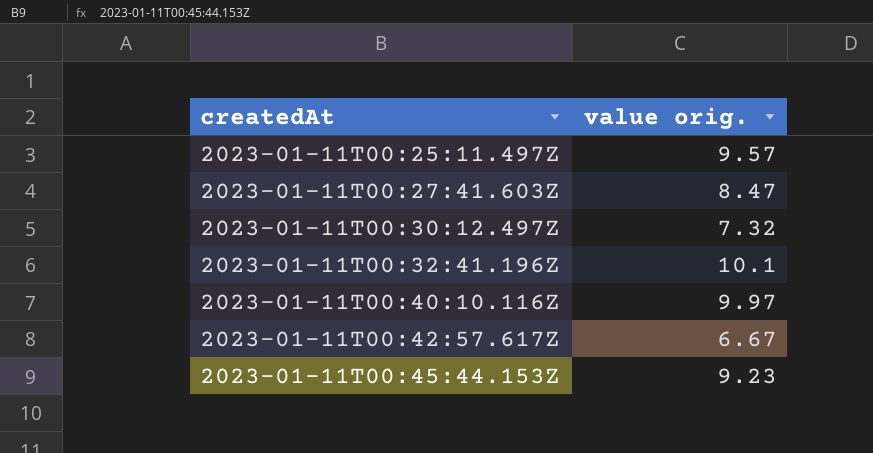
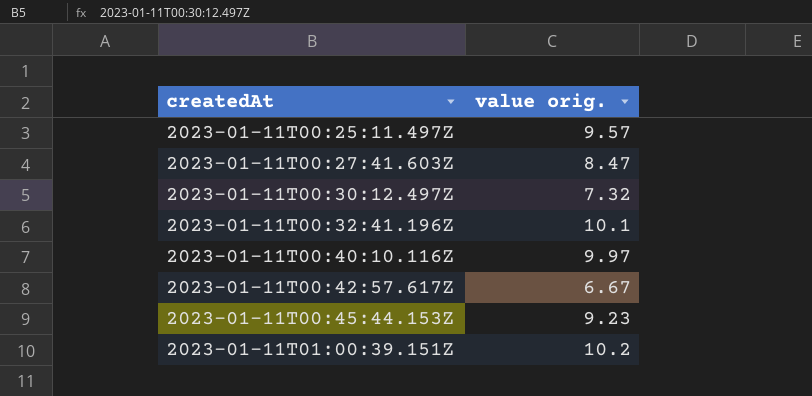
row 2023-01-11T01:00:39.151Z: none -> 10.2

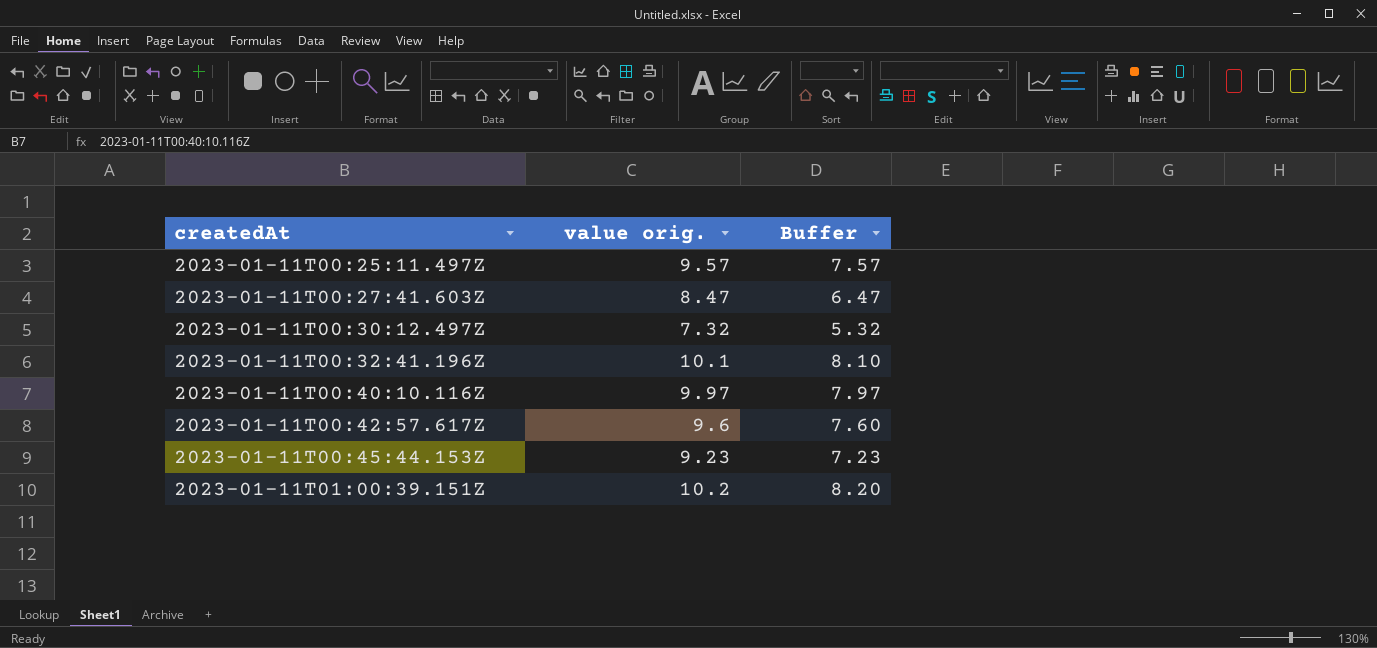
column Buffer | formula: none -> [value orig.] - 2
2023-01-11T00:42:57.617Z | value orig.: 6.67 -> 9.6

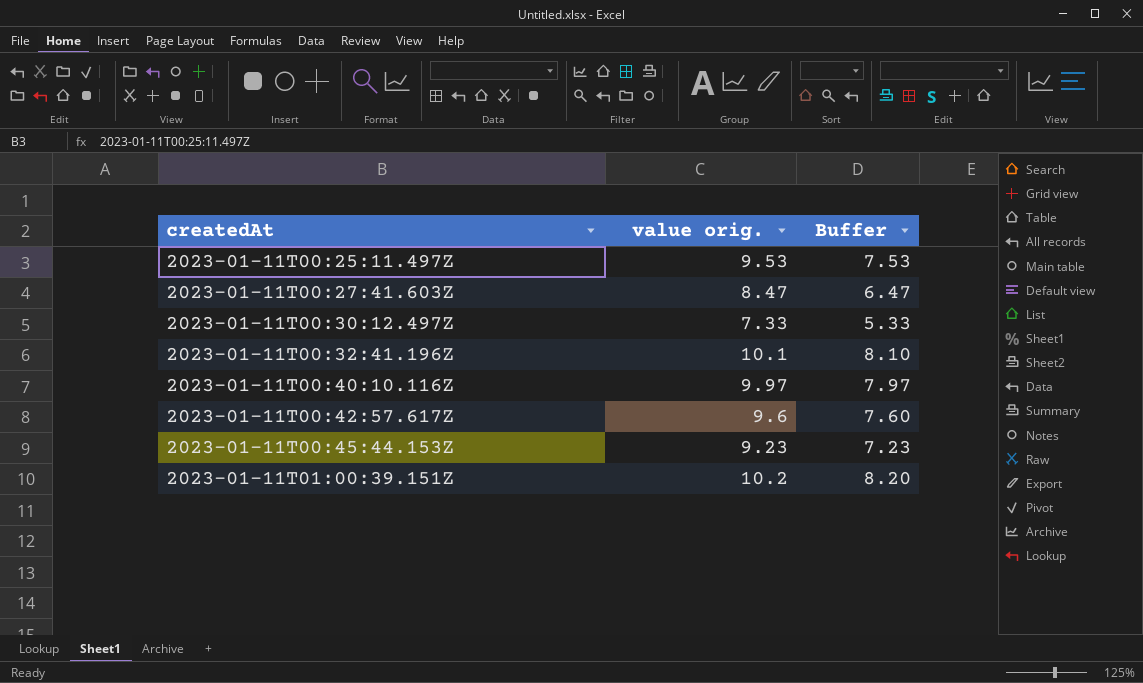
2023-01-11T00:25:11.497Z | value orig.: 9.57 -> 9.53
2023-01-11T00:25:11.497Z | Buffer: 7.57 -> 7.53
2023-01-11T00:30:12.497Z | value orig.: 7.32 -> 7.33
2023-01-11T00:30:12.497Z | Buffer: 5.32 -> 5.33

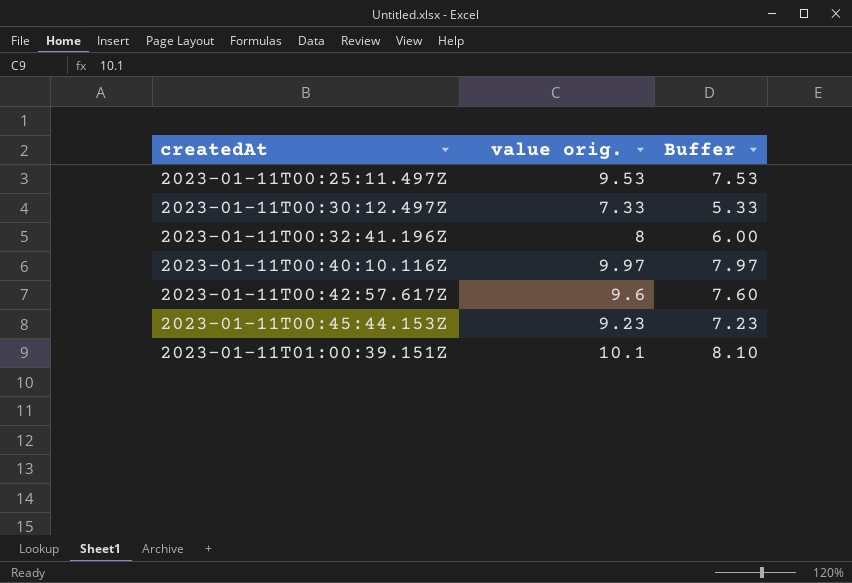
row 2023-01-11T00:27:41.603Z: 8.47 | 6.47 -> none
2023-01-11T00:32:41.196Z | value orig.: 10.1 -> 8
2023-01-11T00:32:41.196Z | Buffer: 8.10 -> 6.00
2023-01-11T01:00:39.151Z | value orig.: 10.2 -> 10.1
2023-01-11T01:00:39.151Z | Buffer: 8.20 -> 8.10

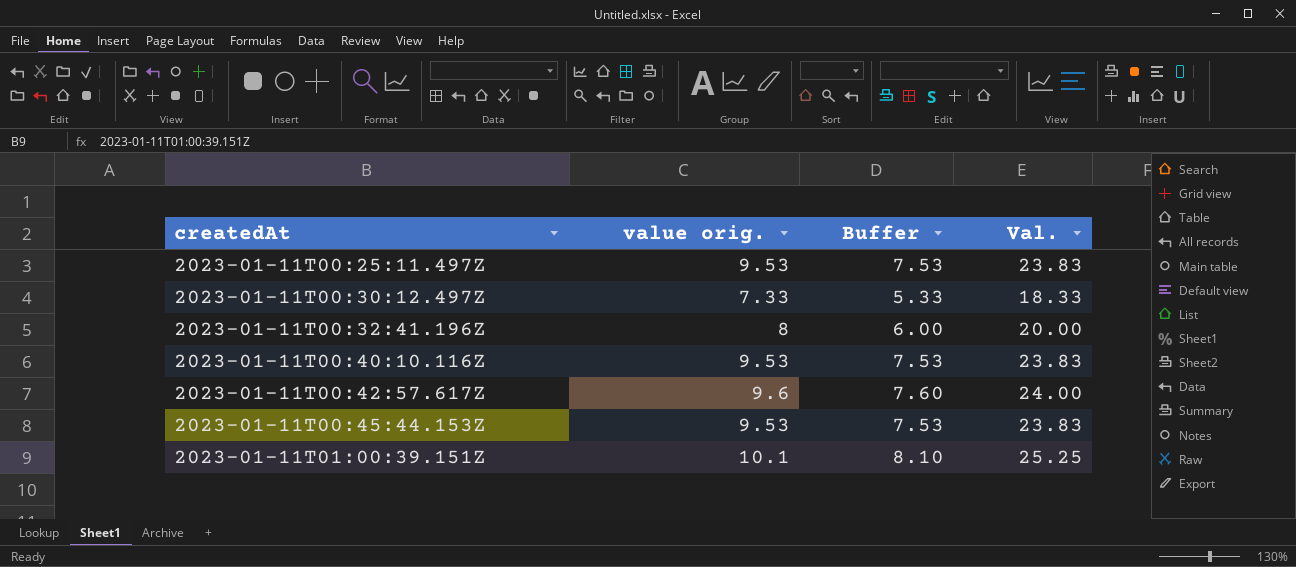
column Val. | formula: none -> [value orig.] * 2.5
2023-01-11T00:40:10.116Z | value orig.: 9.97 -> 9.53
2023-01-11T00:40:10.116Z | Buffer: 7.97 -> 7.53
2023-01-11T00:45:44.153Z | value orig.: 9.23 -> 9.53
2023-01-11T00:45:44.153Z | Buffer: 7.23 -> 7.53

